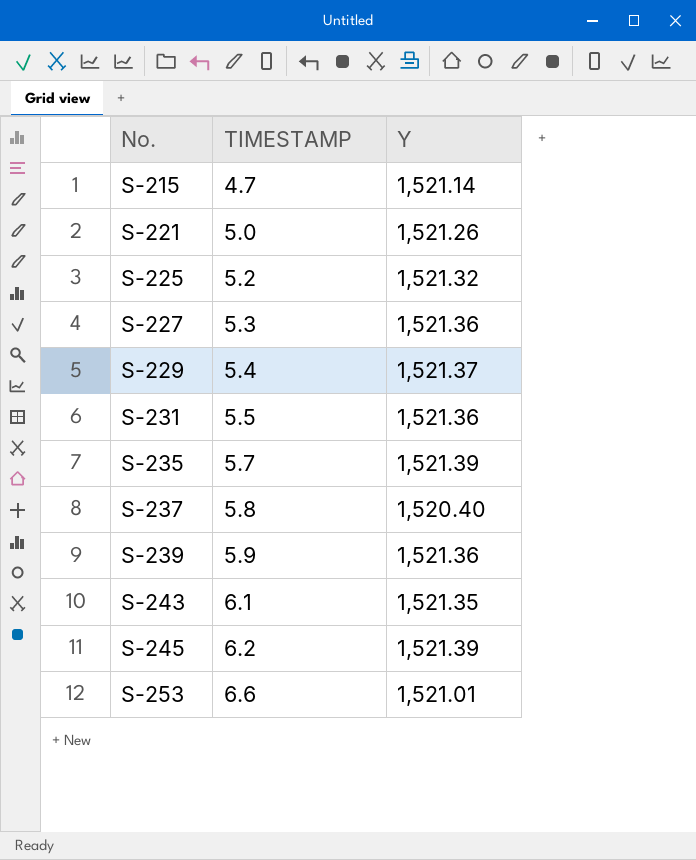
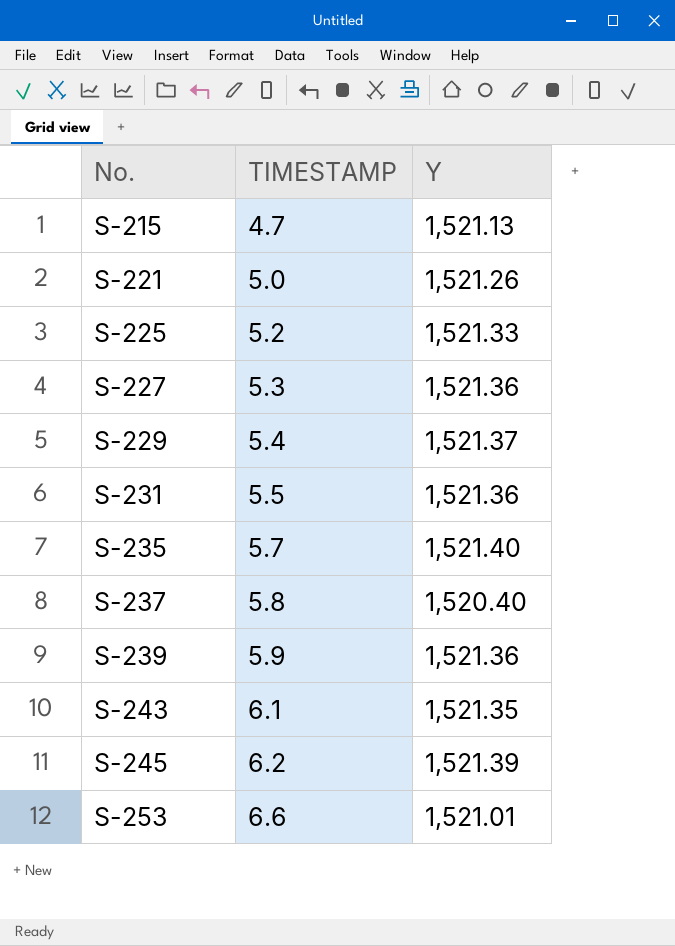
S-215 | Y: 1,521.14 -> 1,521.13
S-225 | Y: 1,521.32 -> 1,521.33
S-235 | Y: 1,521.39 -> 1,521.40

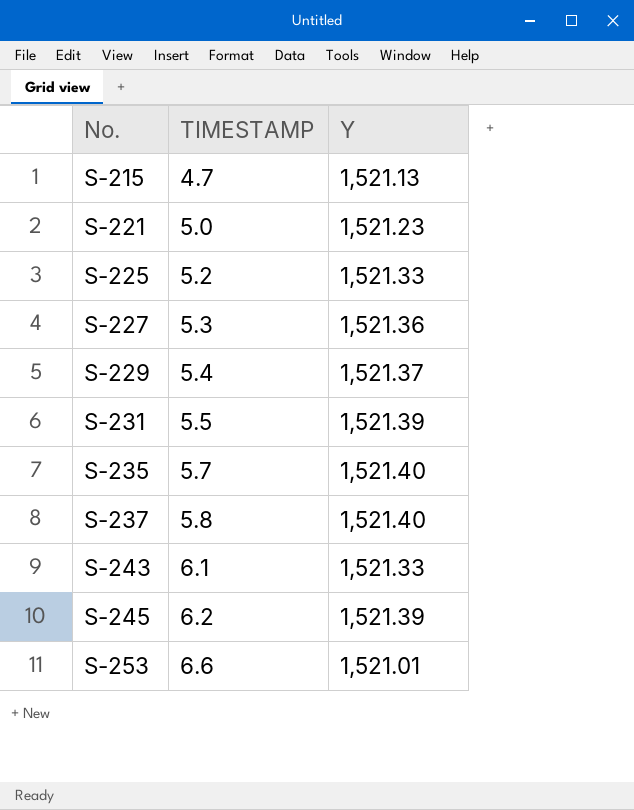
row S-239: 5.9 | 1,521.36 -> none
S-221 | Y: 1,521.26 -> 1,521.23
S-231 | Y: 1,521.36 -> 1,521.39
S-237 | Y: 1,520.40 -> 1,521.40
S-243 | Y: 1,521.35 -> 1,521.33

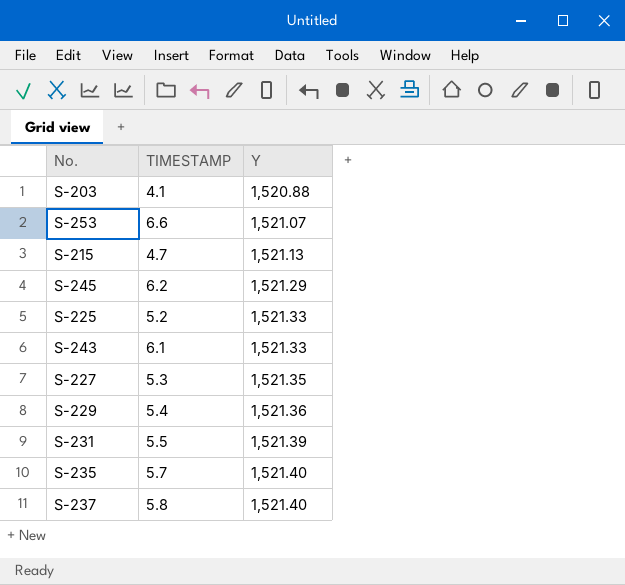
row order: No. ascending -> Y ascending
row S-221: 5.0 | 1,521.23 -> none
row S-203: none -> 4.1 | 1,520.88
S-253 | Y: 1,521.01 -> 1,521.07
S-245 | Y: 1,521.39 -> 1,521.29
S-227 | Y: 1,521.36 -> 1,521.35
S-229 | Y: 1,521.37 -> 1,521.36

